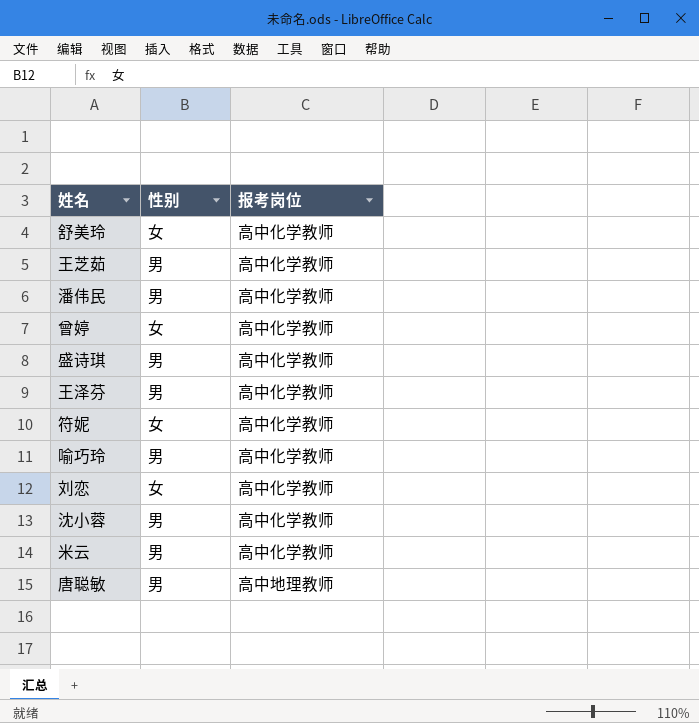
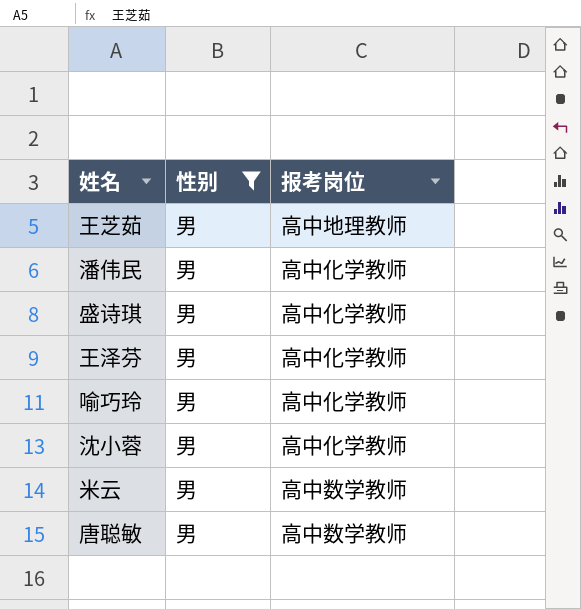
filter: none -> 性别 = 男
王芝茹 | 报考岗位: 高中化学教师 -> 高中地理教师
米云 | 报考岗位: 高中化学教师 -> 高中数学教师
唐聪敏 | 报考岗位: 高中地理教师 -> 高中数学教师

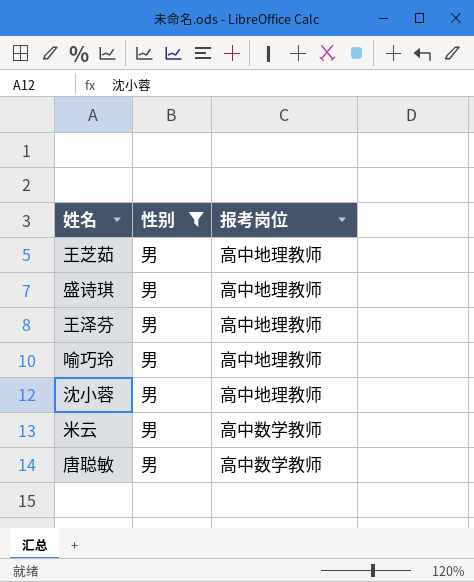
row 潘伟民: 男 | 高中化学教师 -> none
盛诗琪 | 报考岗位: 高中化学教师 -> 高中地理教师
王泽芬 | 报考岗位: 高中化学教师 -> 高中地理教师
喻巧玲 | 报考岗位: 高中化学教师 -> 高中地理教师
沈小蓉 | 报考岗位: 高中化学教师 -> 高中地理教师

